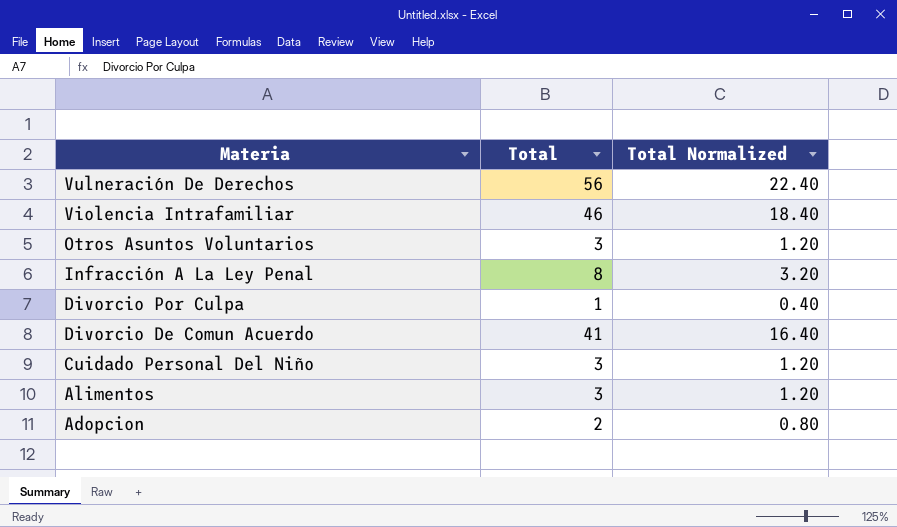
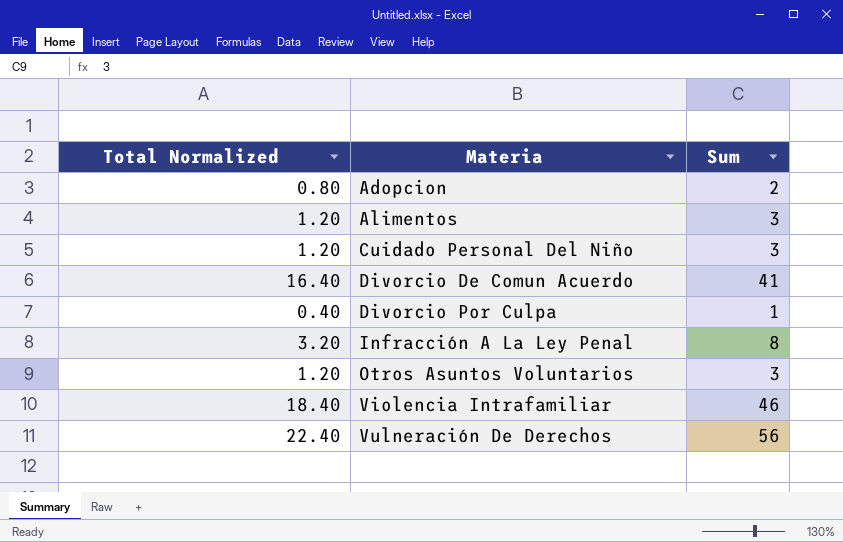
row order: Materia descending -> Materia ascending
column Total Normalized | position: 3 -> 1
column name: Total -> Sum

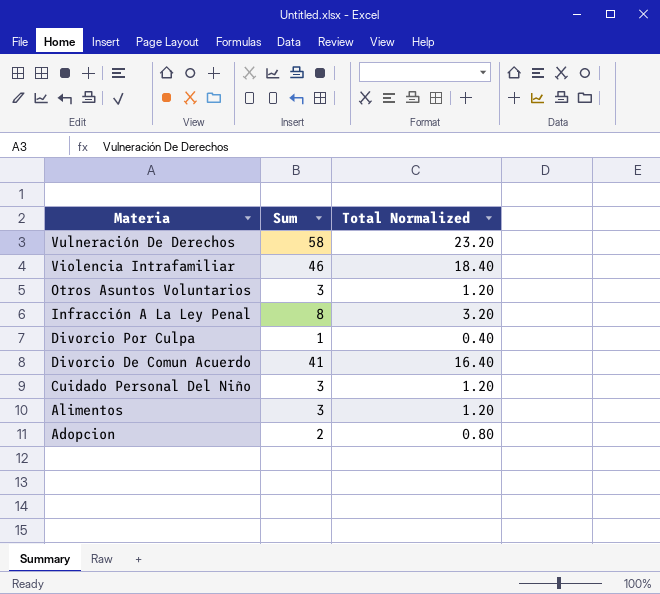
row order: Materia ascending -> Materia descending
column Total Normalized | position: 1 -> 3
Vulneración De Derechos | Sum: 56 -> 58
Vulneración De Derechos | Total Normalized: 22.40 -> 23.20

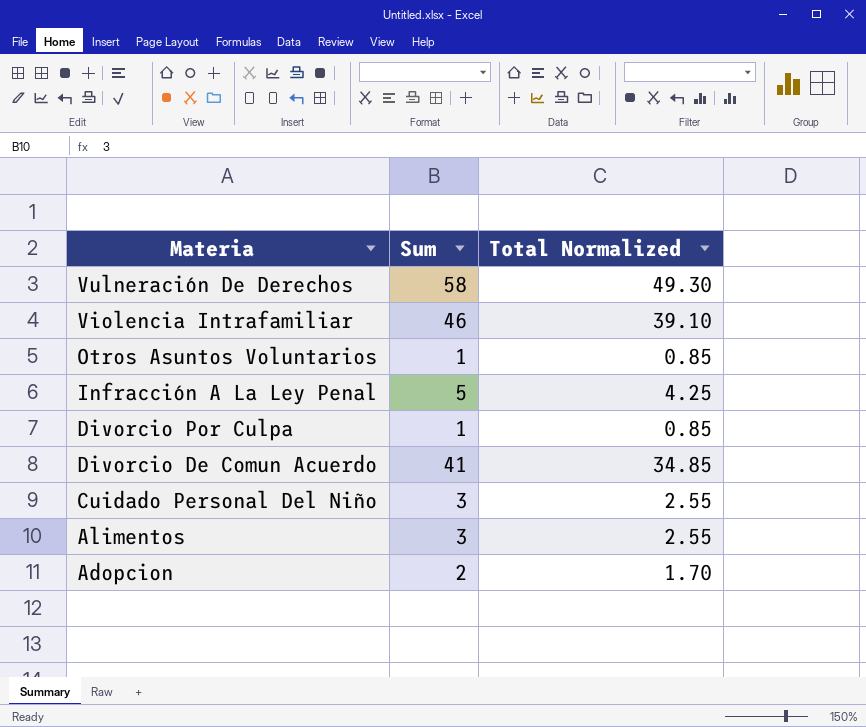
column Total Normalized | formula: [Sum] * 0.4 -> [Sum] * 0.85
Otros Asuntos Voluntarios | Sum: 3 -> 1
Infracción A La Ley Penal | Sum: 8 -> 5

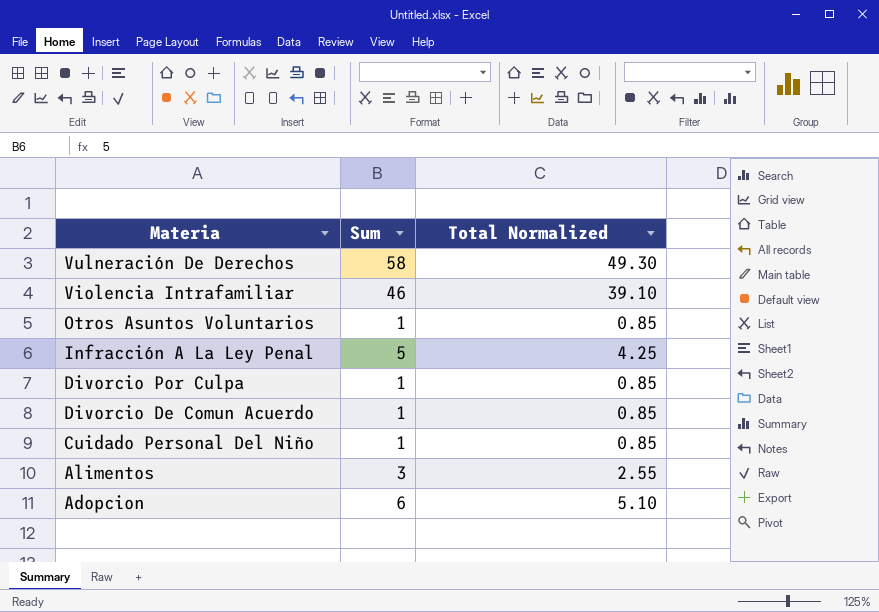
Divorcio De Comun Acuerdo | Sum: 41 -> 1
Divorcio De Comun Acuerdo | Total Normalized: 34.85 -> 0.85
Cuidado Personal Del Niño | Sum: 3 -> 1
Cuidado Personal Del Niño | Total Normalized: 2.55 -> 0.85
Adopcion | Sum: 2 -> 6
Adopcion | Total Normalized: 1.70 -> 5.10

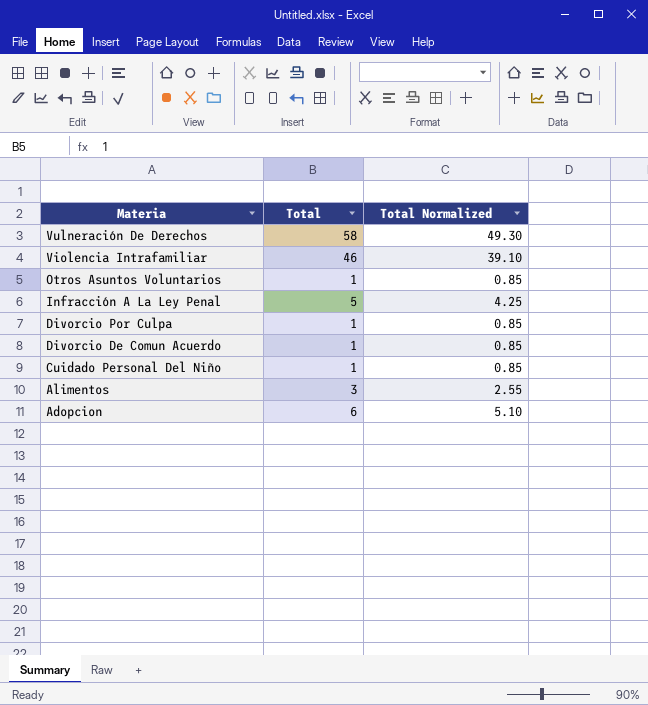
column name: Sum -> Total

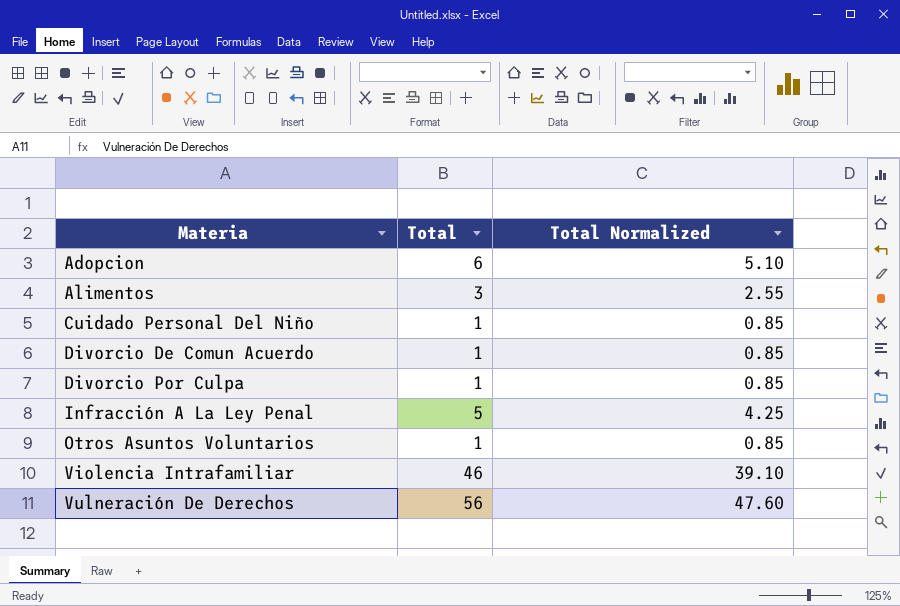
row order: Materia descending -> Materia ascending
Vulneración De Derechos | Total: 58 -> 56
Vulneración De Derechos | Total Normalized: 49.30 -> 47.60

